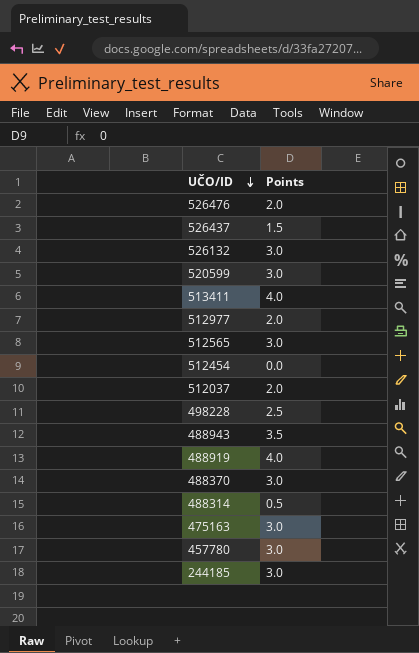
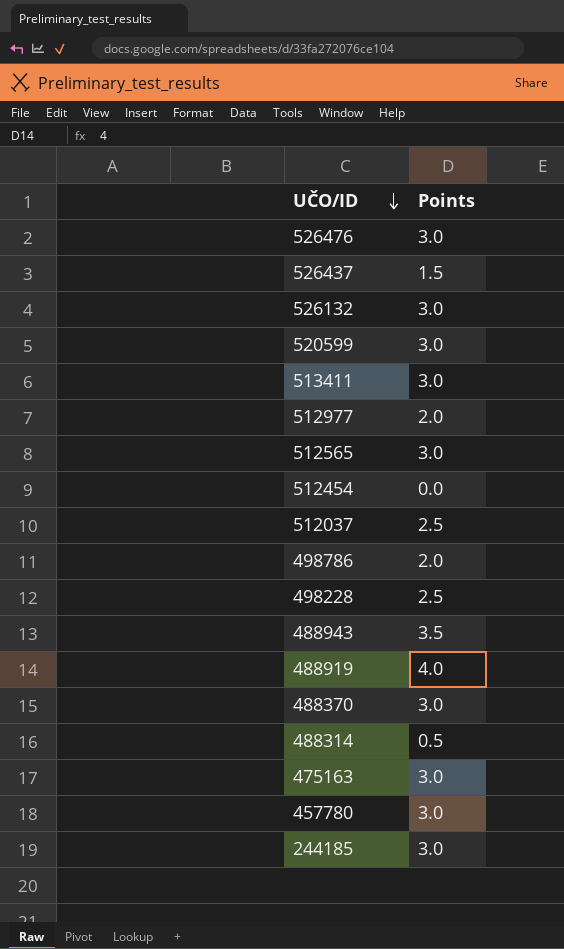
526476 | Points: 2.0 -> 3.0
513411 | Points: 4.0 -> 3.0
512037 | Points: 2.0 -> 2.5
row 498786: none -> 2.0

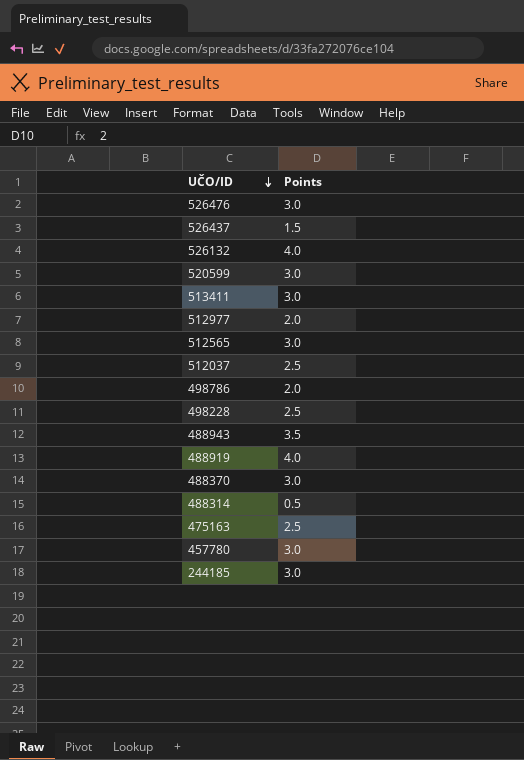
row 512454: 0.0 -> none
526132 | Points: 3.0 -> 4.0
475163 | Points: 3.0 -> 2.5

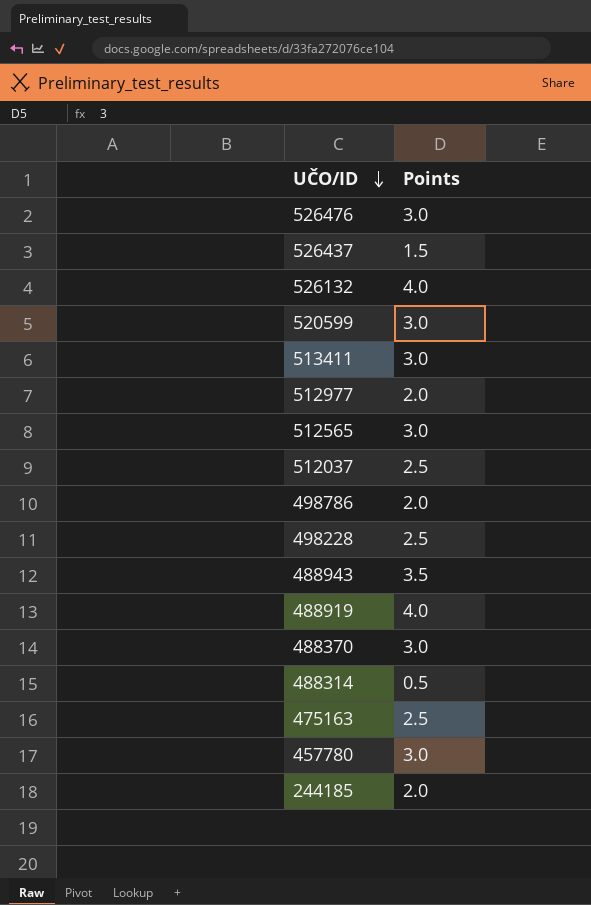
244185 | Points: 3.0 -> 2.0

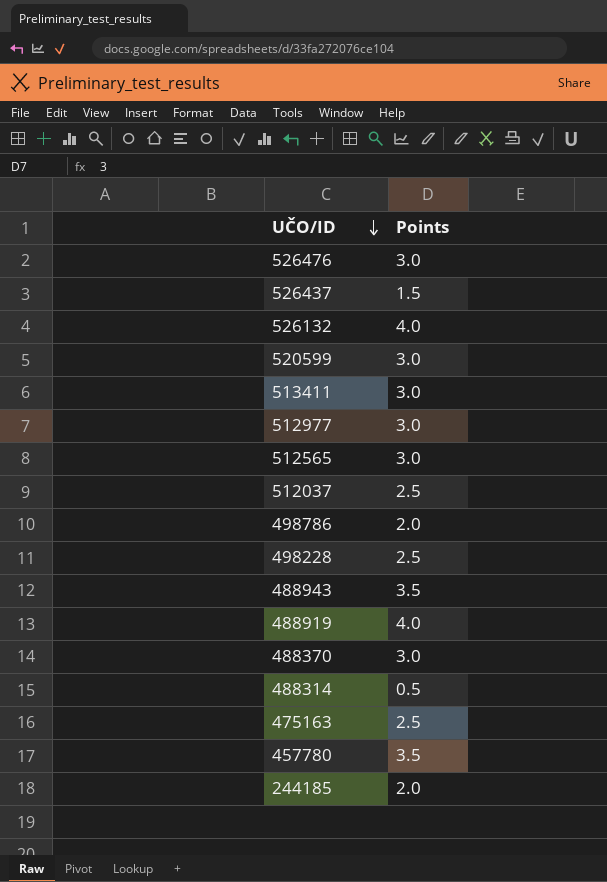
512977 | Points: 2.0 -> 3.0
457780 | Points: 3.0 -> 3.5

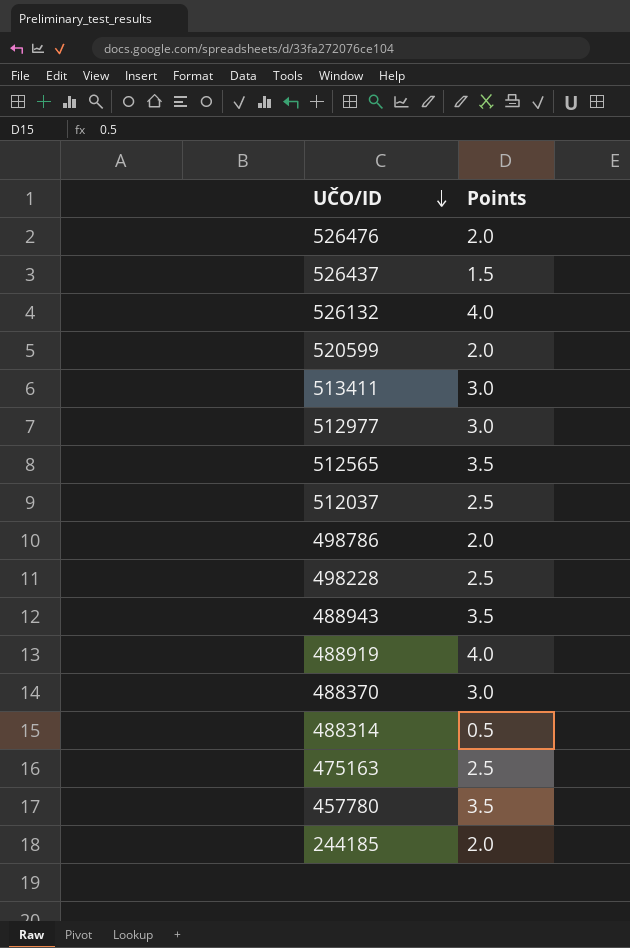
526476 | Points: 3.0 -> 2.0
520599 | Points: 3.0 -> 2.0
512565 | Points: 3.0 -> 3.5

